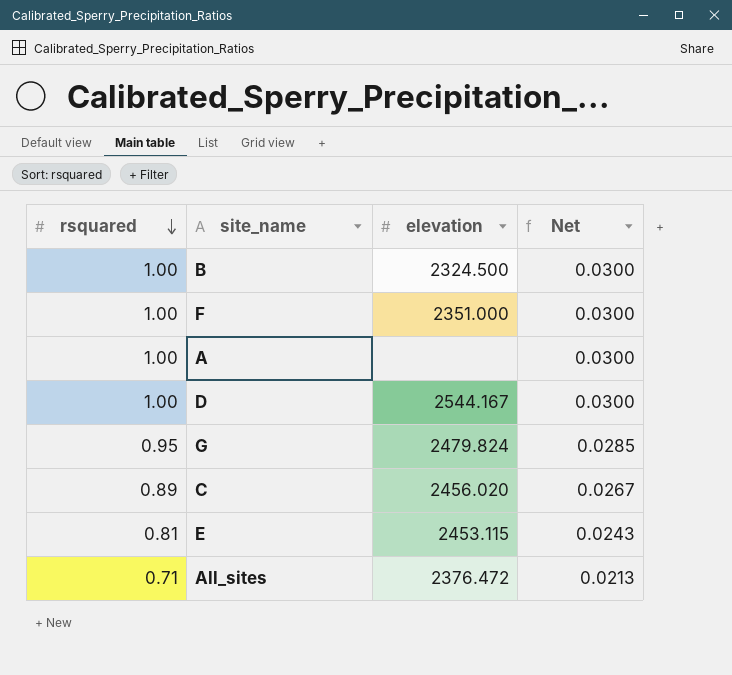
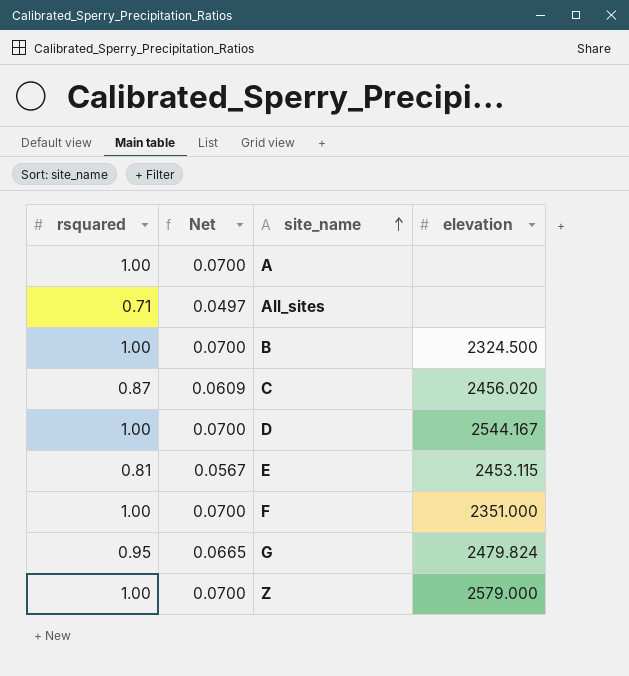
row order: rsquared descending -> site_name ascending
column Net | formula: [rsquared] * 0.03 -> [rsquared] * 0.07
column Net | position: 4 -> 2
All_sites | elevation: 2376.472 -> none
C | rsquared: 0.89 -> 0.87
row Z: none -> 1.00 | 0.0700 | 2579.000

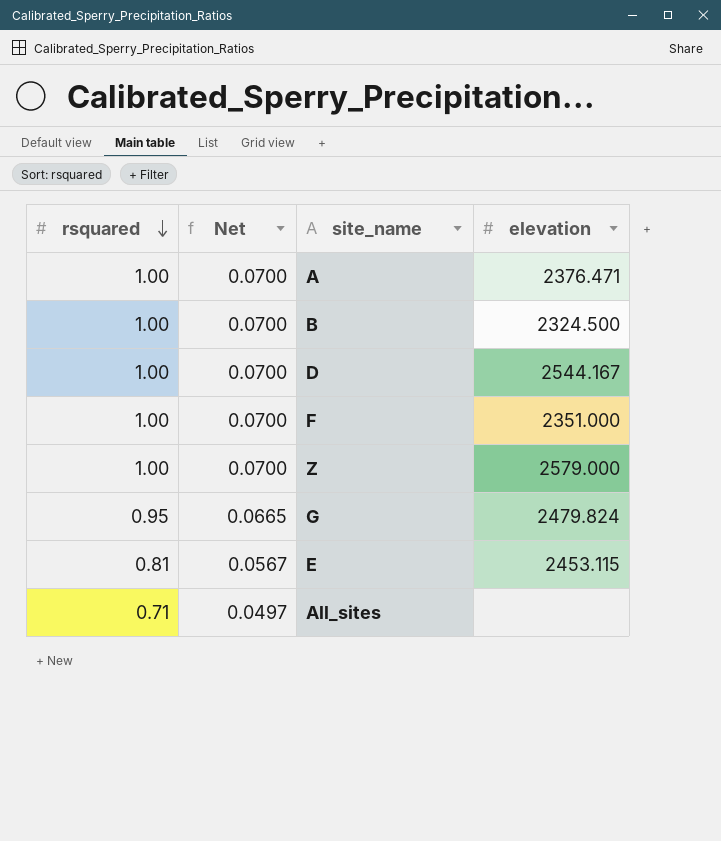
row order: site_name ascending -> rsquared descending
row C: 0.87 | 0.0609 | 2456.020 -> none
A | elevation: none -> 2376.471

